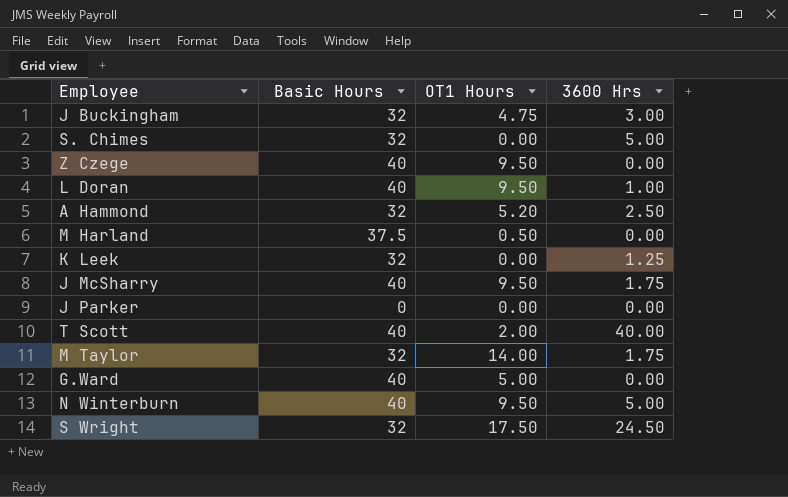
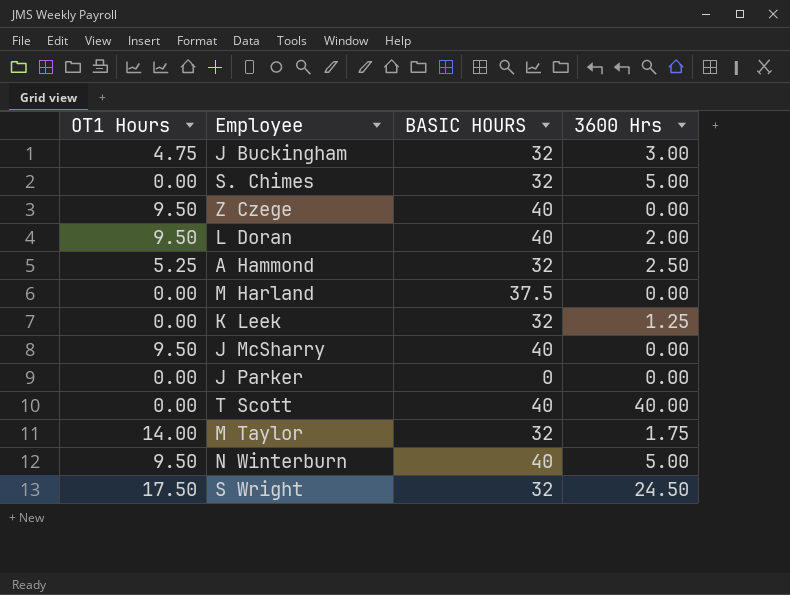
column OT1 Hours | position: 3 -> 1
column name: Basic Hours -> BASIC HOURS
row G.Ward: 40 | 5.00 | 0.00 -> none
L Doran | 3600 Hrs: 1.00 -> 2.00
A Hammond | OT1 Hours: 5.20 -> 5.25
M Harland | OT1 Hours: 0.50 -> 0.00
J McSharry | 3600 Hrs: 1.75 -> 0.00
T Scott | OT1 Hours: 2.00 -> 0.00

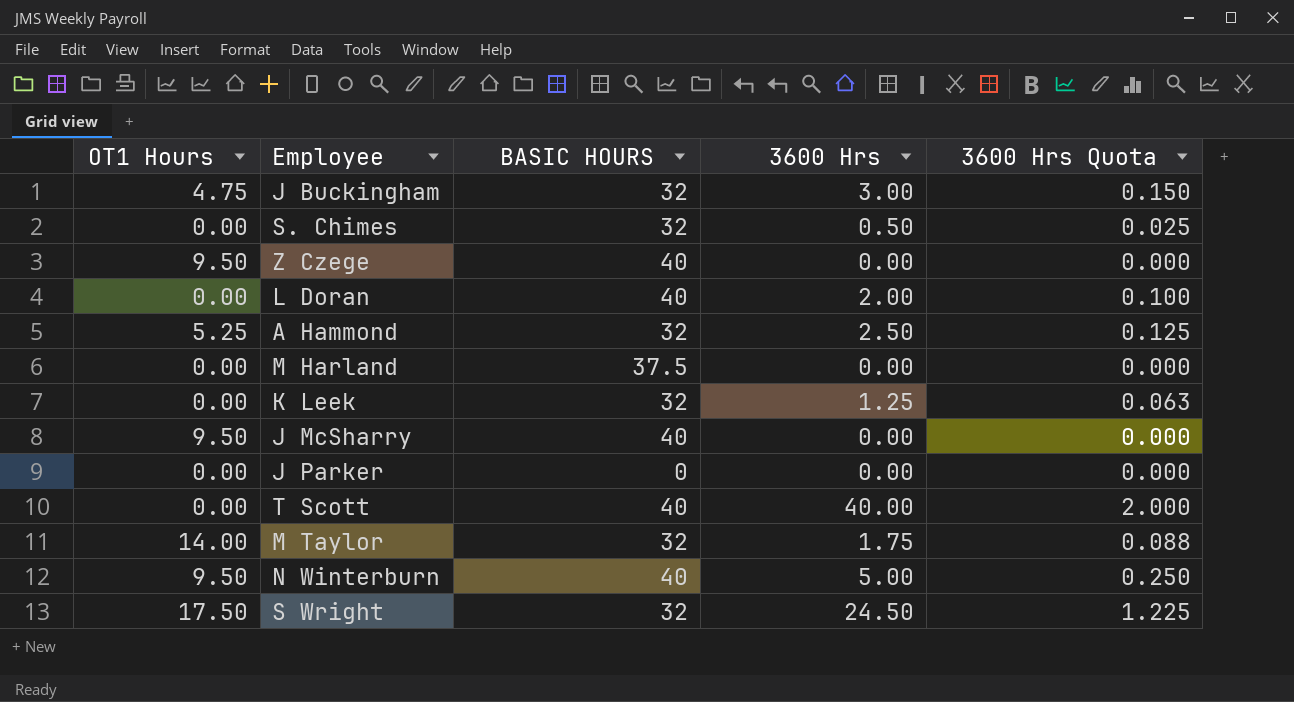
column 3600 Hrs Quota | formula: none -> [3600 Hrs] * 0.05
S. Chimes | 3600 Hrs: 5.00 -> 0.50
L Doran | OT1 Hours: 9.50 -> 0.00

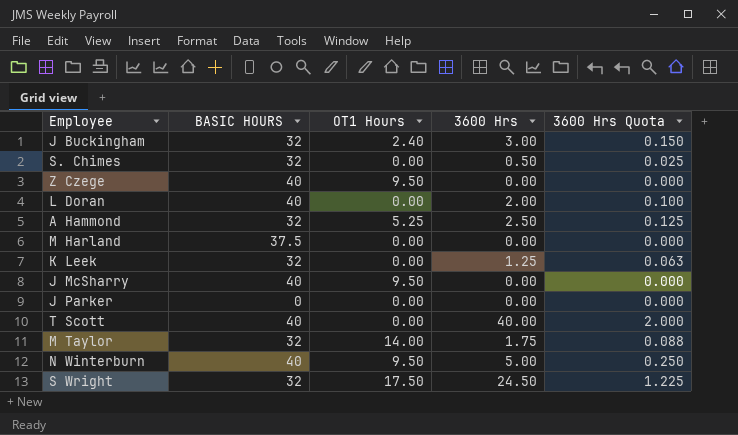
column OT1 Hours | position: 1 -> 3
J Buckingham | OT1 Hours: 4.75 -> 2.40

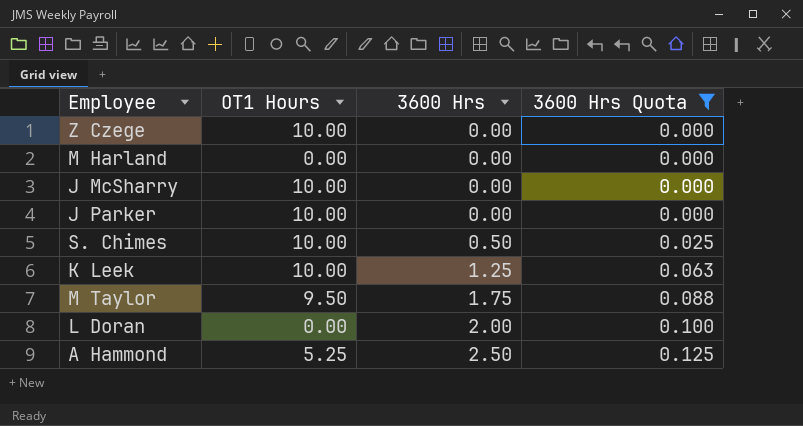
filter: none -> 3600 Hrs Quota <= 0.125
row order: none -> 3600 Hrs ascending
column BASIC HOURS | position: 2 -> none
Z Czege | OT1 Hours: 9.50 -> 10.00
J McSharry | OT1 Hours: 9.50 -> 10.00
J Parker | OT1 Hours: 0.00 -> 10.00
S. Chimes | OT1 Hours: 0.00 -> 10.00
K Leek | OT1 Hours: 0.00 -> 10.00
M Taylor | OT1 Hours: 14.00 -> 9.50

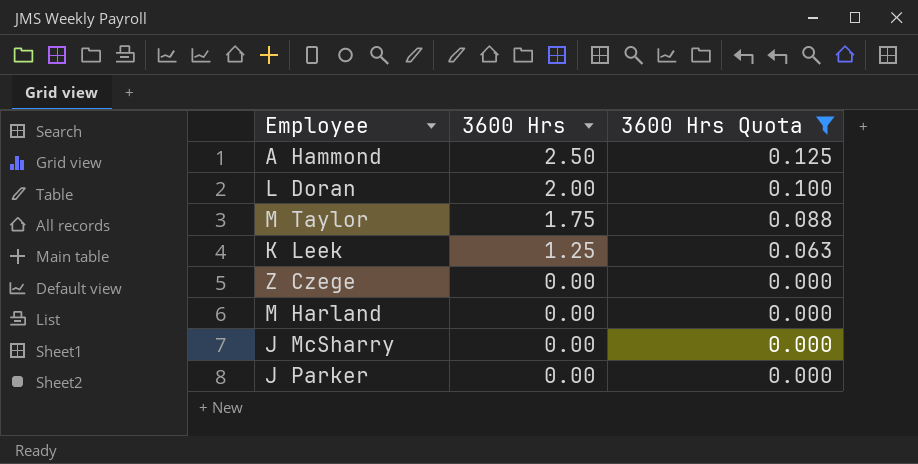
row order: 3600 Hrs ascending -> 3600 Hrs descending
column OT1 Hours | position: 2 -> none
row S. Chimes: 10.00 | 0.50 | 0.025 -> none

